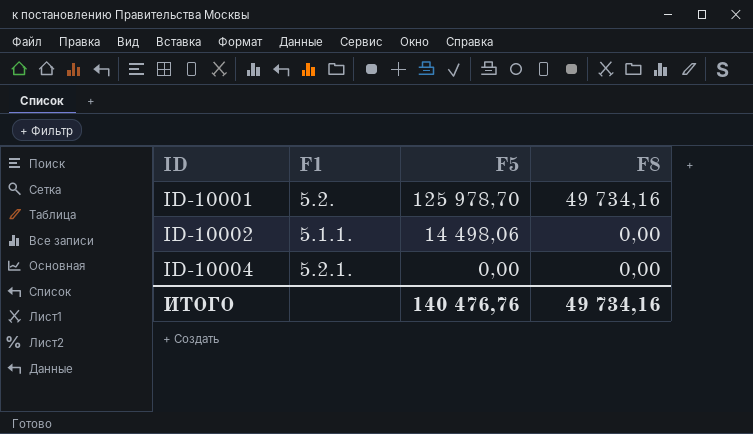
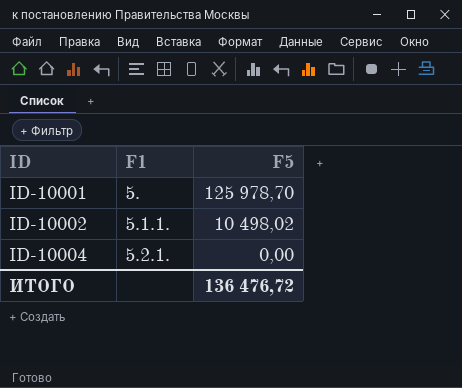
column F8 | position: 4 -> none
ID-10001 | F1: 5.2. -> 5.
ID-10002 | F5: 14 498,06 -> 10 498,02
ИТОГО | F5: 140 476,76 -> 136 476,72

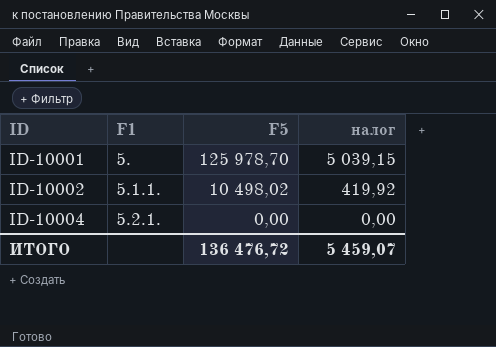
column налог | formula: none -> [F5] * 0,04

